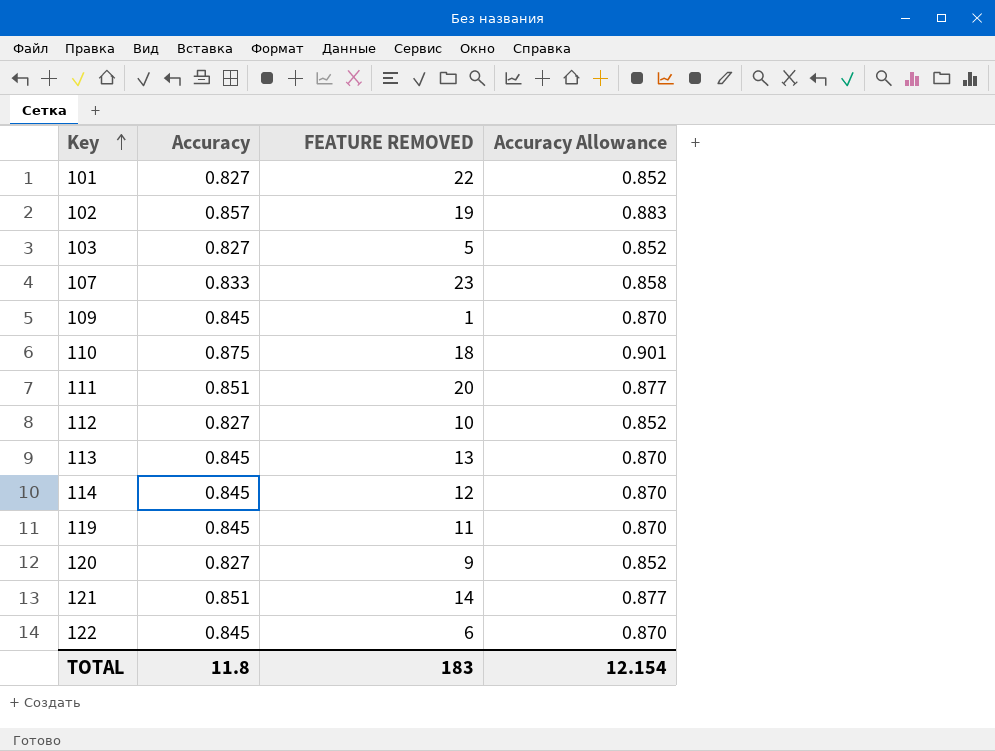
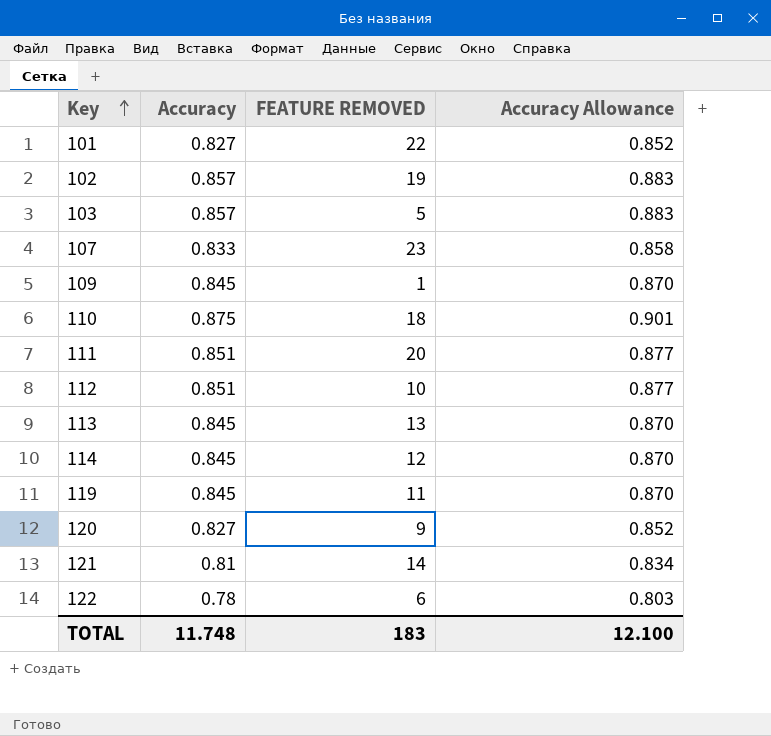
103 | Accuracy: 0.827 -> 0.857
103 | Accuracy Allowance: 0.852 -> 0.883
112 | Accuracy: 0.827 -> 0.851
112 | Accuracy Allowance: 0.852 -> 0.877
121 | Accuracy: 0.851 -> 0.81
121 | Accuracy Allowance: 0.877 -> 0.834
122 | Accuracy: 0.845 -> 0.78
122 | Accuracy Allowance: 0.870 -> 0.803
TOTAL | Accuracy: 11.8 -> 11.748
TOTAL | Accuracy Allowance: 12.154 -> 12.100

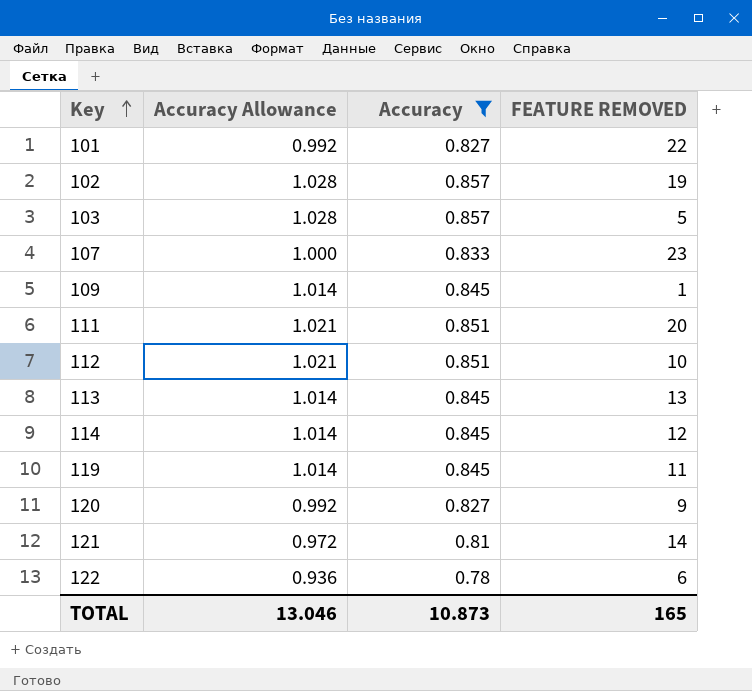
filter: none -> Accuracy != 0.875
column Accuracy Allowance | formula: [Accuracy] * 1.03 -> [Accuracy] * 1.2
column Accuracy Allowance | position: 4 -> 2
TOTAL | Accuracy Allowance: 12.100 -> 13.046
TOTAL | Accuracy: 11.748 -> 10.873
TOTAL | FEATURE REMOVED: 183 -> 165

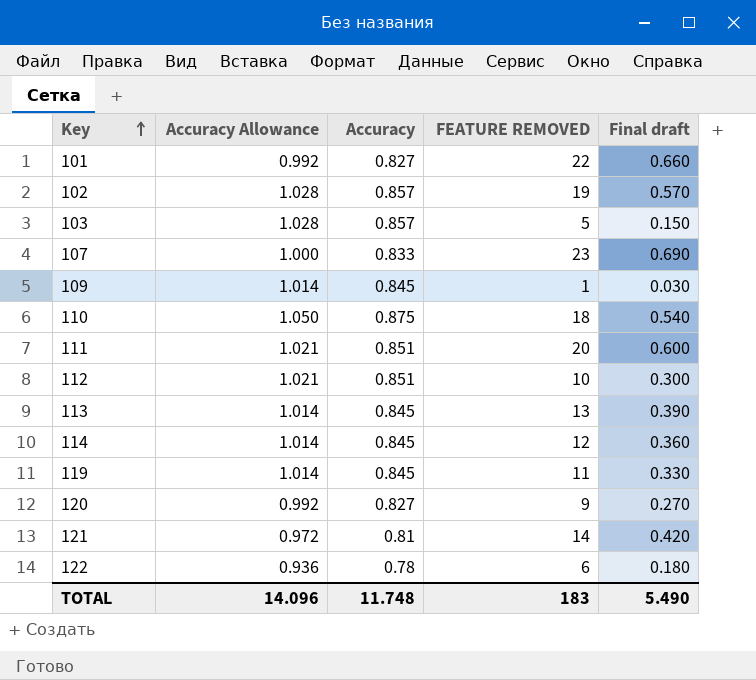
filter: Accuracy != 0.875 -> none
column Final draft | formula: none -> [FEATURE REMOVED] * 0.03
TOTAL | Accuracy Allowance: 13.046 -> 14.096
TOTAL | Accuracy: 10.873 -> 11.748
TOTAL | FEATURE REMOVED: 165 -> 183

